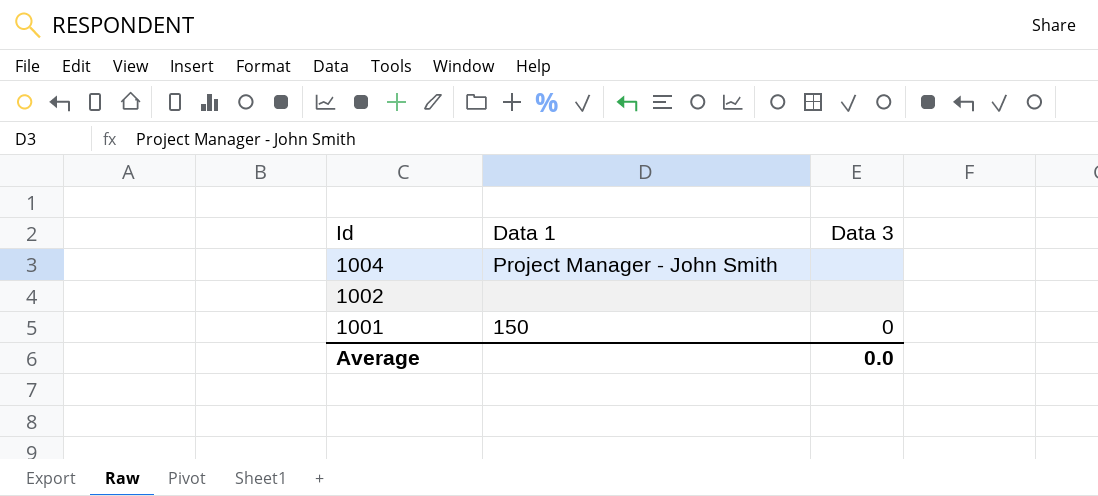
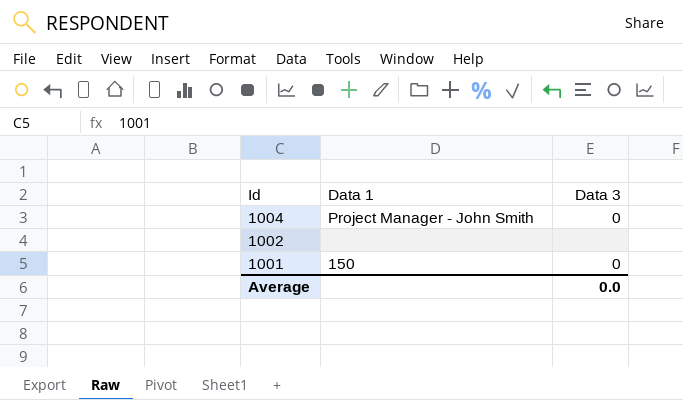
1004 | Data 3: none -> 0

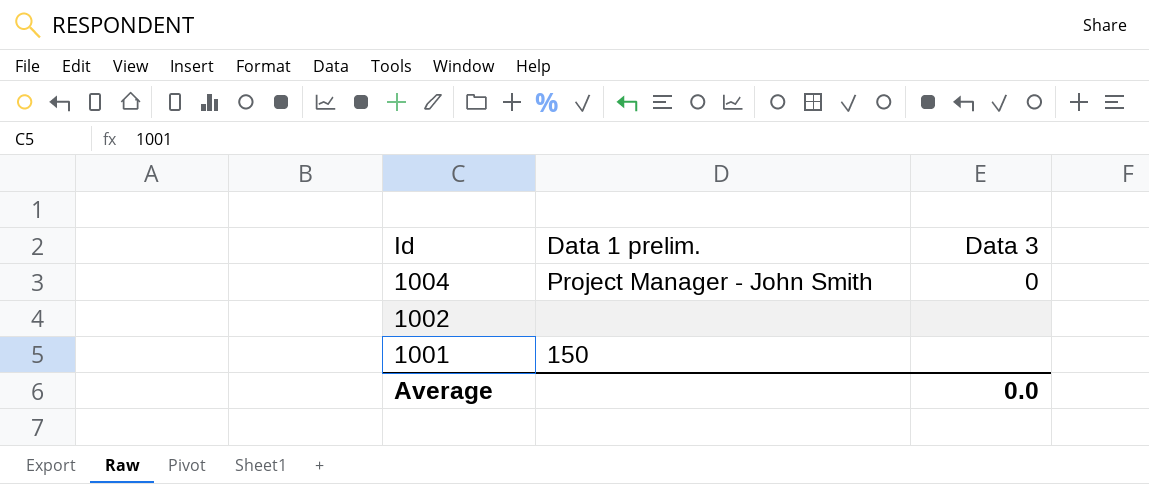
column name: Data 1 -> Data 1 prelim.
1001 | Data 3: 0 -> none

